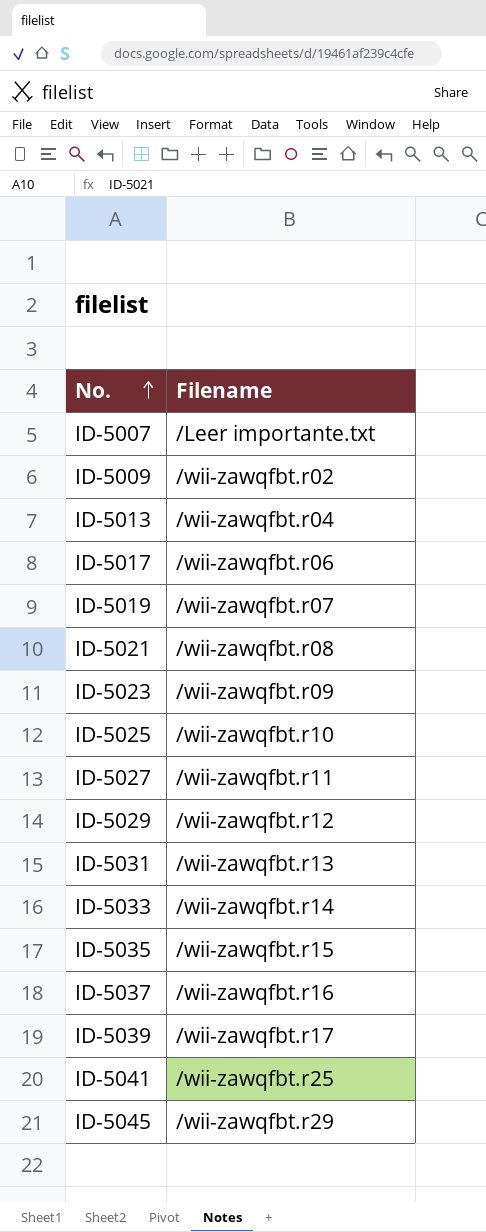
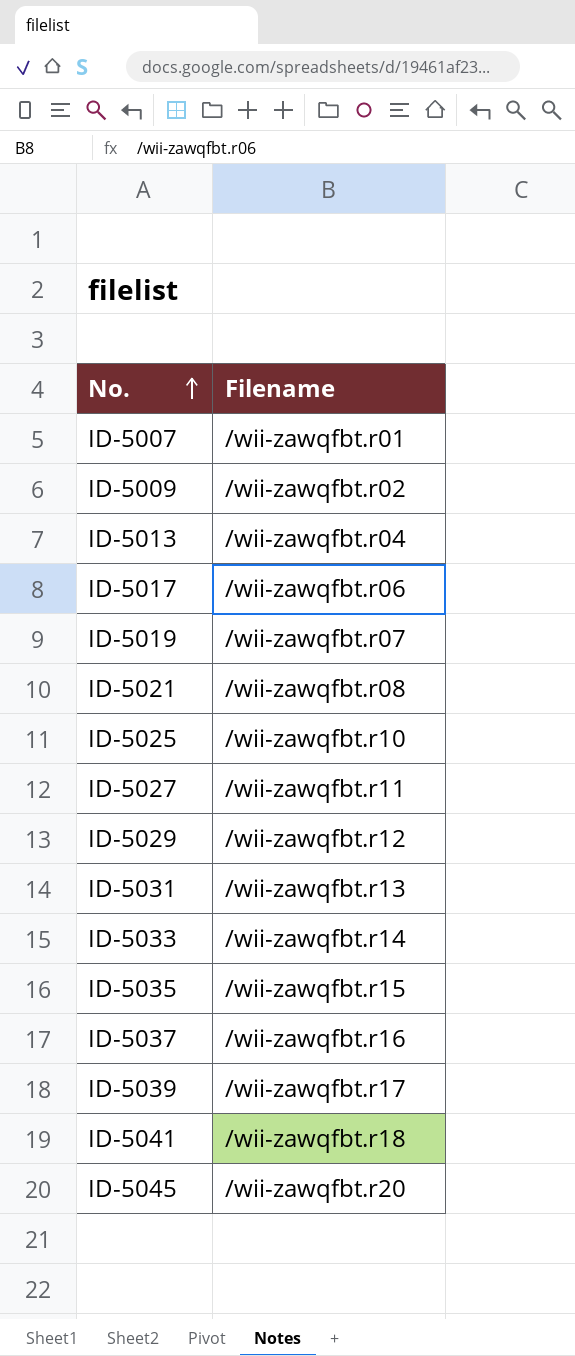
row ID-5023: /wii-zawqfbt.r09 -> none
ID-5007 | Filename: /Leer importante.txt -> /wii-zawqfbt.r01
ID-5041 | Filename: /wii-zawqfbt.r25 -> /wii-zawqfbt.r18
ID-5045 | Filename: /wii-zawqfbt.r29 -> /wii-zawqfbt.r20

